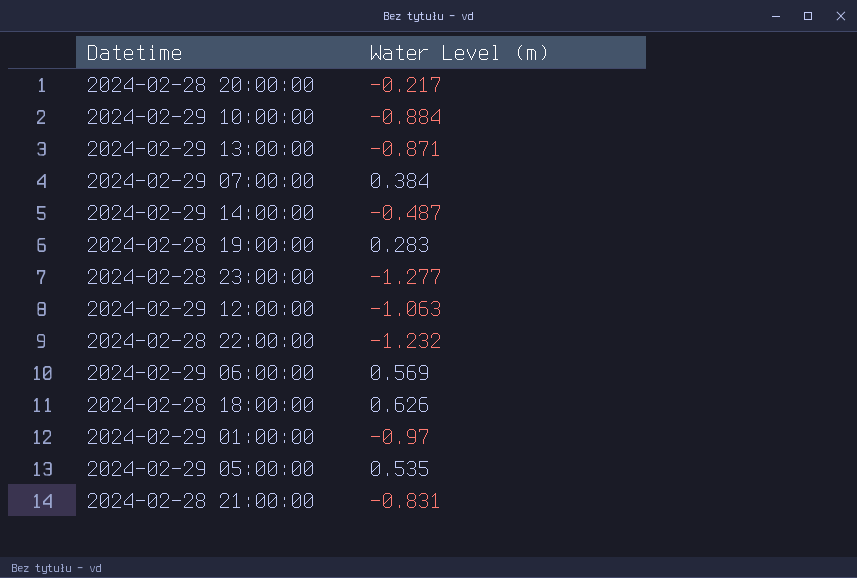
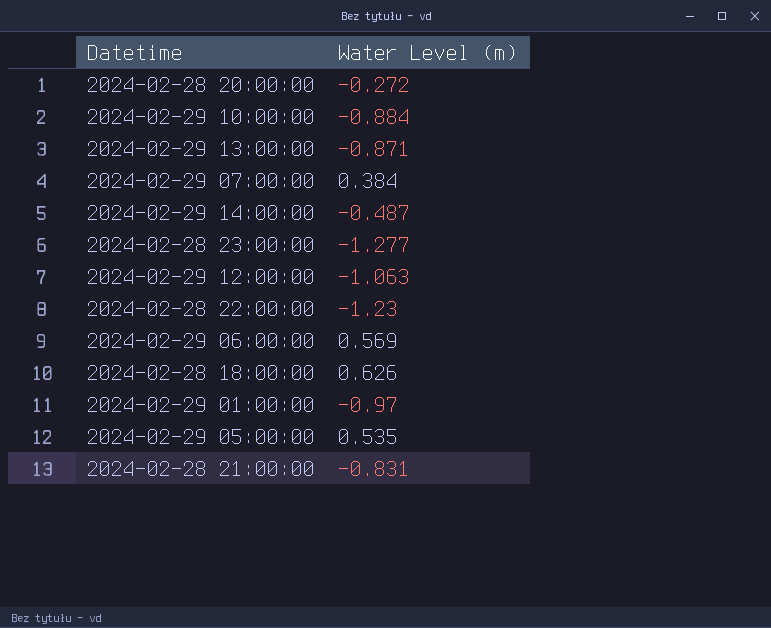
row 2024-02-28 19:00:00: 0.283 -> none
2024-02-28 20:00:00 | Water Level (m): -0.217 -> -0.272
2024-02-28 22:00:00 | Water Level (m): -1.232 -> -1.23

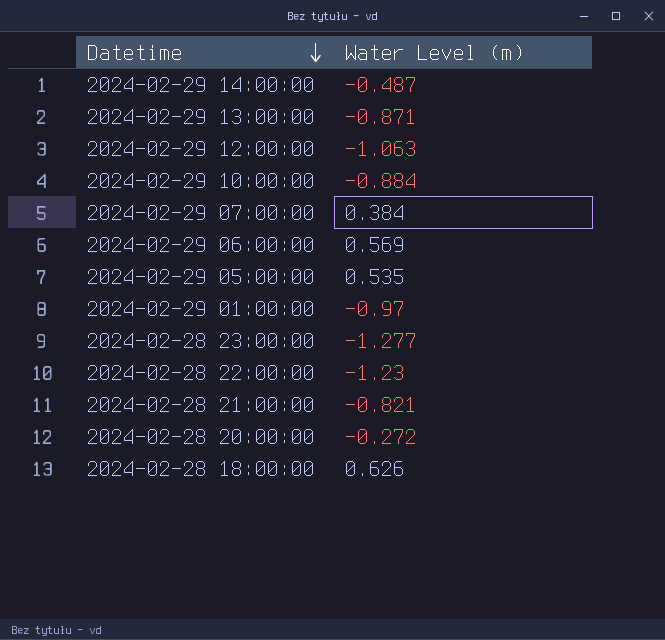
row order: none -> Datetime descending
2024-02-28 21:00:00 | Water Level (m): -0.831 -> -0.821

